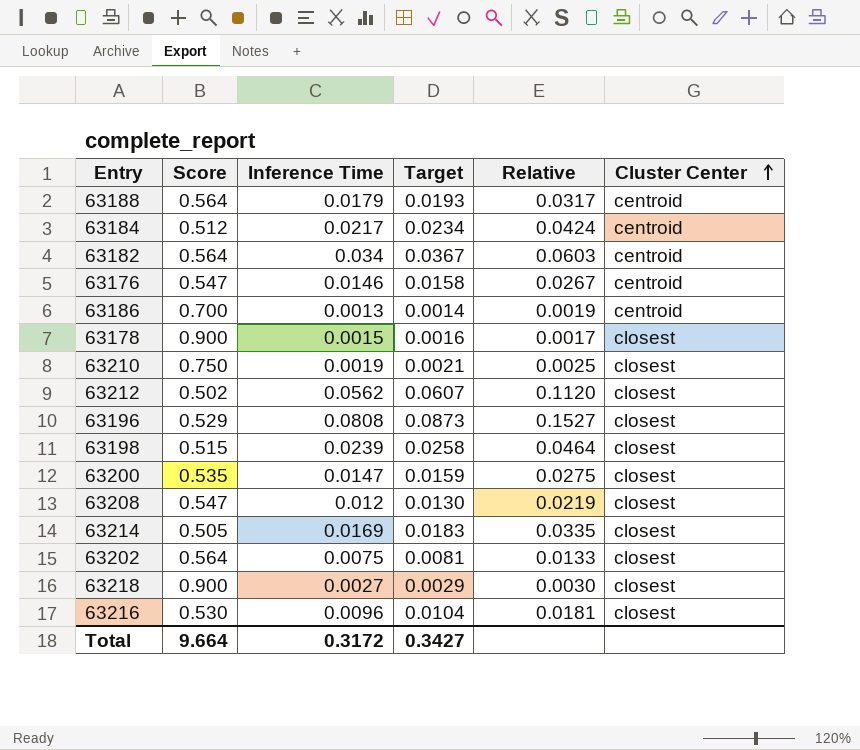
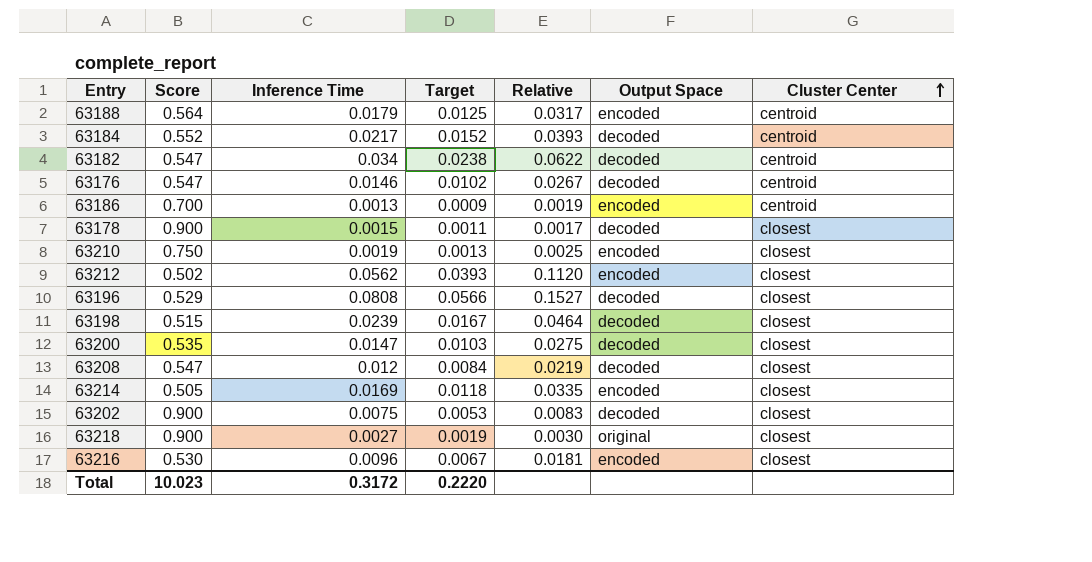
column Target | formula: [Inference Time] * 1.08 -> [Inference Time] * 0.7
column Output Space | position: none -> 6
63184 | Score: 0.512 -> 0.552
63184 | Relative: 0.0424 -> 0.0393
63182 | Score: 0.564 -> 0.547
63182 | Relative: 0.0603 -> 0.0622
63202 | Score: 0.564 -> 0.900
63202 | Relative: 0.0133 -> 0.0083
Total | Score: 9.664 -> 10.023
Total | Target: 0.3427 -> 0.2220

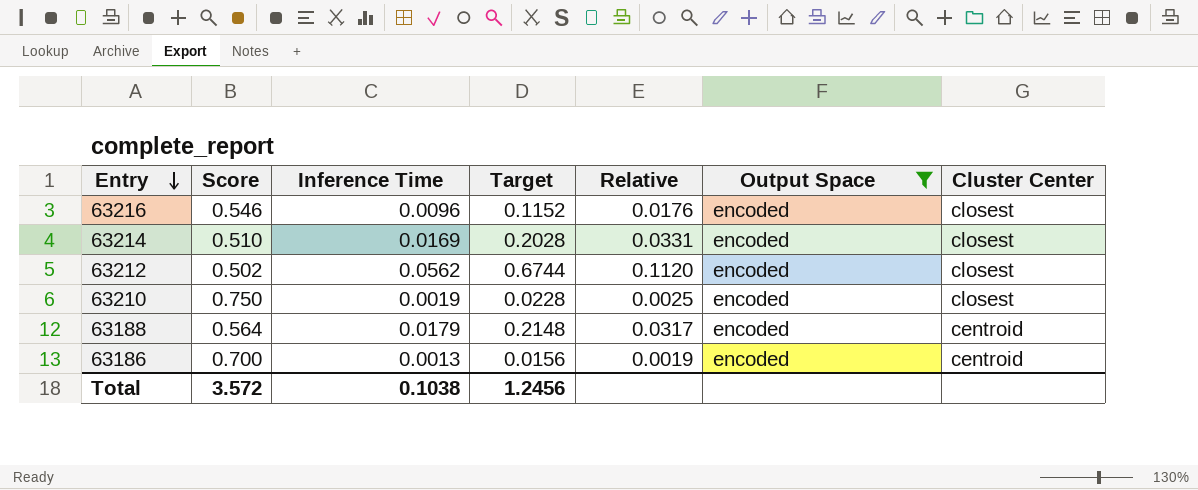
filter: none -> Output Space = encoded
row order: Cluster Center ascending -> Entry descending
column Target | formula: [Inference Time] * 0.7 -> [Inference Time] * 12
63216 | Score: 0.530 -> 0.546
63216 | Relative: 0.0181 -> 0.0176
63214 | Score: 0.505 -> 0.510
63214 | Relative: 0.0335 -> 0.0331
Total | Score: 10.023 -> 3.572
Total | Inference Time: 0.3172 -> 0.1038
Total | Target: 0.2220 -> 1.2456

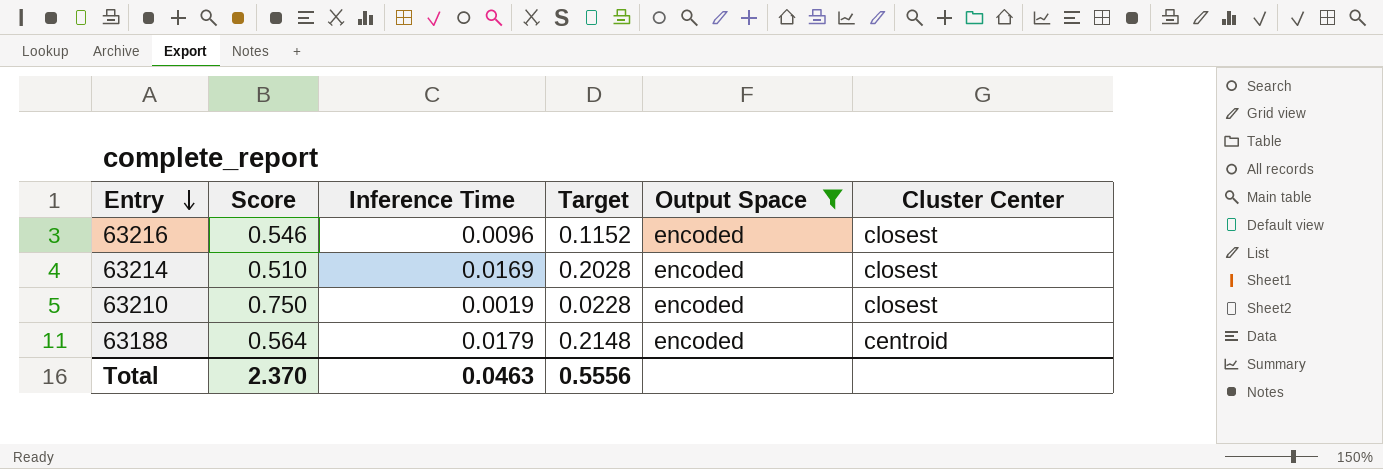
column Relative | formula: [Inference Time] / [Score] -> none
row 63212: 0.502 | 0.0562 | 0.6744 | 0.1120 | encoded | closest -> none
row 63186: 0.700 | 0.0013 | 0.0156 | 0.0019 | encoded | centroid -> none
Total | Score: 3.572 -> 2.370
Total | Inference Time: 0.1038 -> 0.0463
Total | Target: 1.2456 -> 0.5556

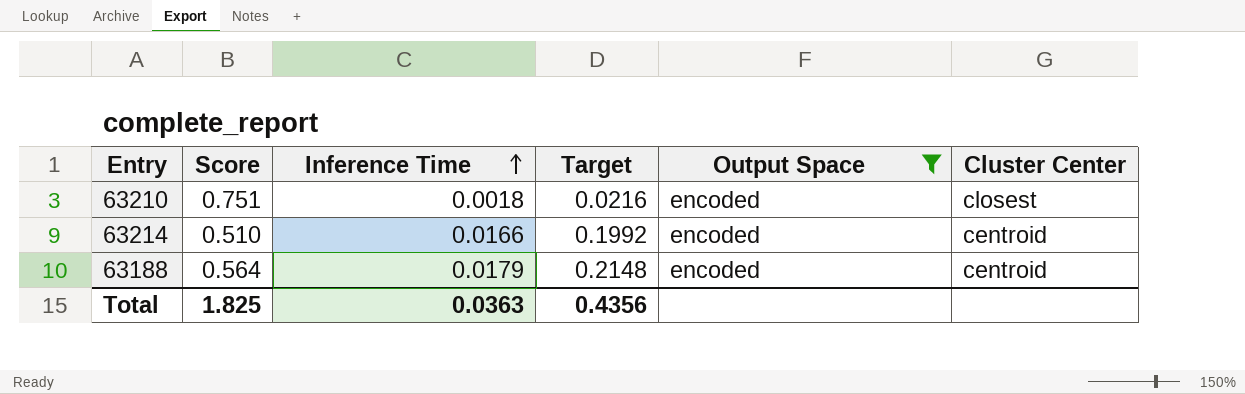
row order: Entry descending -> Inference Time ascending
row 63216: 0.546 | 0.0096 | 0.1152 | encoded | closest -> none
63210 | Score: 0.750 -> 0.751
63210 | Inference Time: 0.0019 -> 0.0018
63210 | Target: 0.0228 -> 0.0216
63214 | Inference Time: 0.0169 -> 0.0166
63214 | Target: 0.2028 -> 0.1992
63214 | Cluster Center: closest -> centroid
Total | Score: 2.370 -> 1.825
Total | Inference Time: 0.0463 -> 0.0363
Total | Target: 0.5556 -> 0.4356

